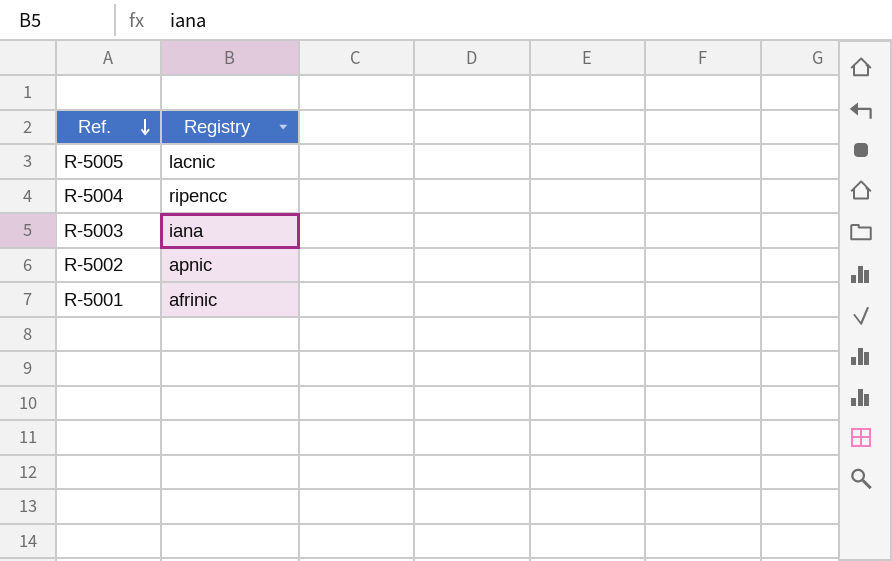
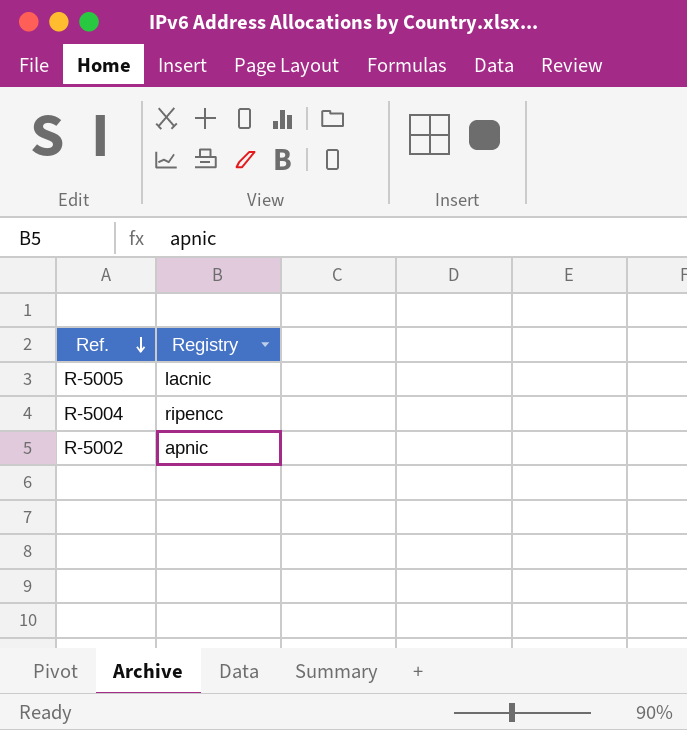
row R-5003: iana -> none
row R-5001: afrinic -> none

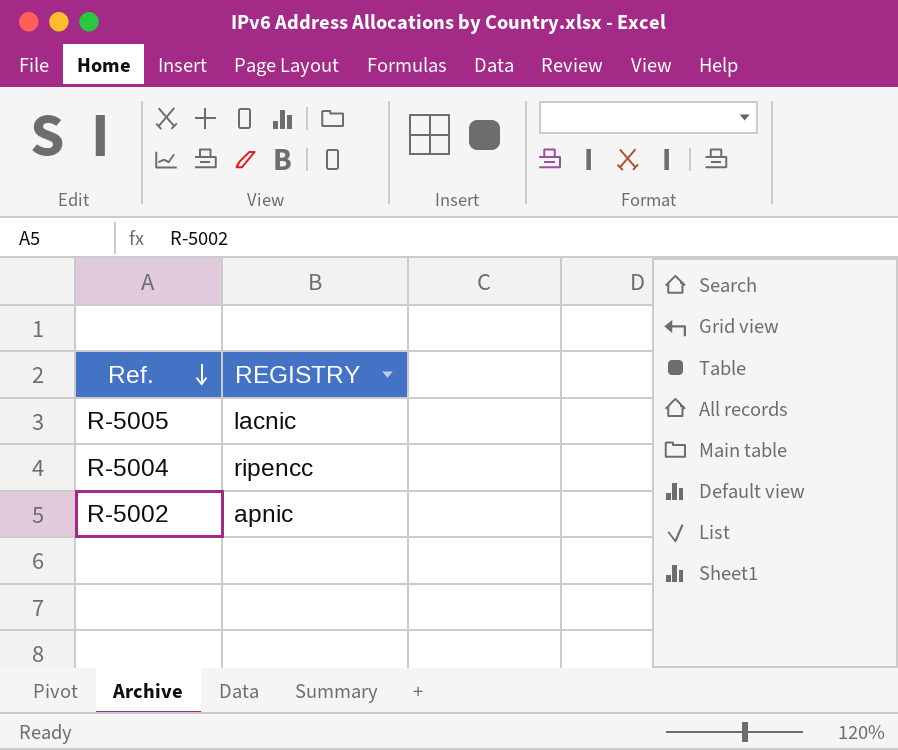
column name: Registry -> REGISTRY

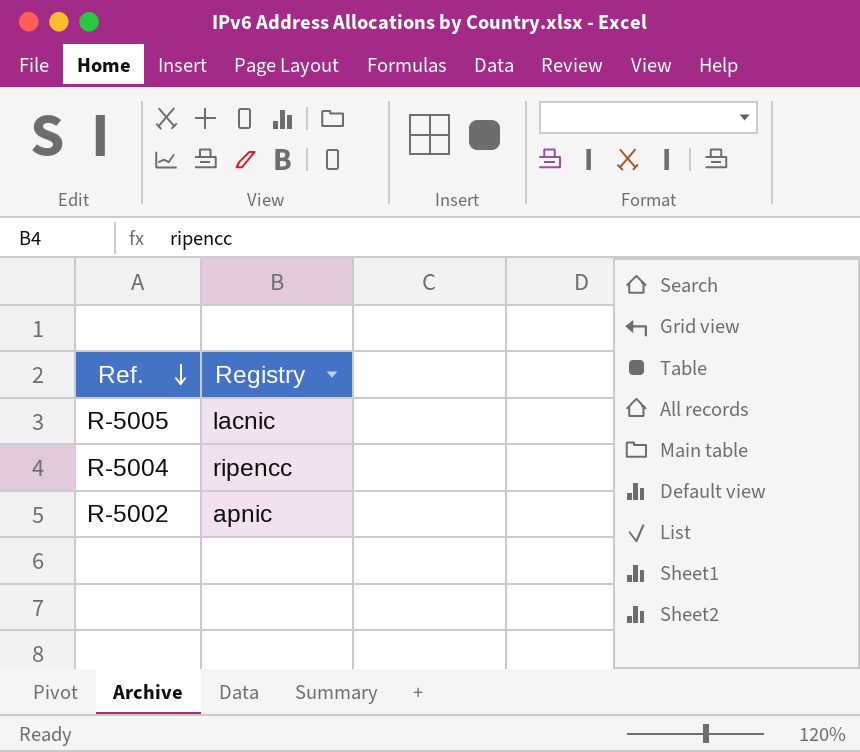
column name: REGISTRY -> Registry

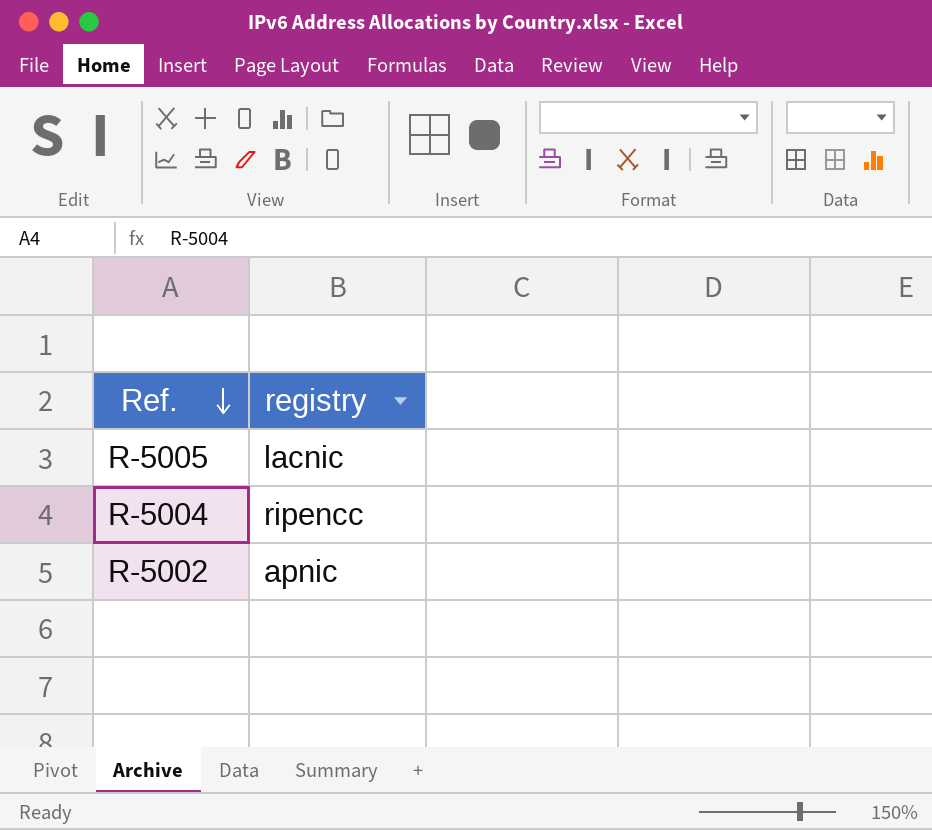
column name: Registry -> registry

